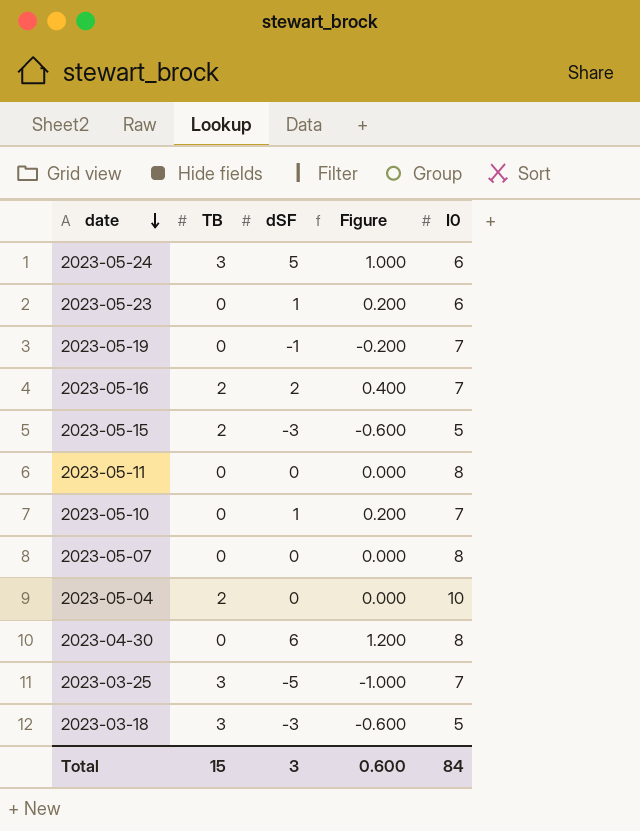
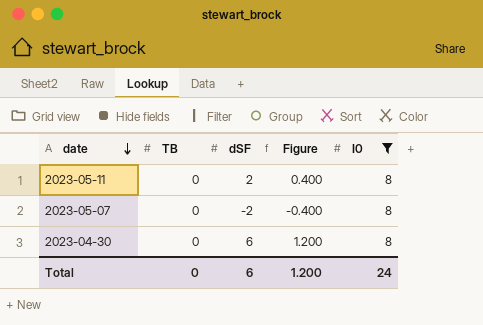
filter: none -> I0 = 8
2023-05-11 | dSF: 0 -> 2
2023-05-11 | Figure: 0.000 -> 0.400
2023-05-07 | dSF: 0 -> -2
2023-05-07 | Figure: 0.000 -> -0.400
Total | TB: 15 -> 0
Total | dSF: 3 -> 6
Total | Figure: 0.600 -> 1.200
Total | I0: 84 -> 24

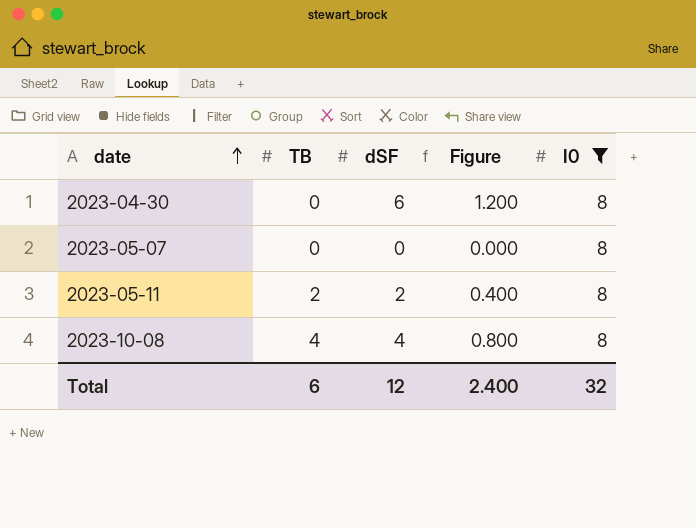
row order: date descending -> date ascending
2023-05-07 | dSF: -2 -> 0
2023-05-07 | Figure: -0.400 -> 0.000
2023-05-11 | TB: 0 -> 2
row 2023-10-08: none -> 4 | 4 | 0.800 | 8
Total | TB: 0 -> 6
Total | dSF: 6 -> 12
Total | Figure: 1.200 -> 2.400
Total | I0: 24 -> 32

